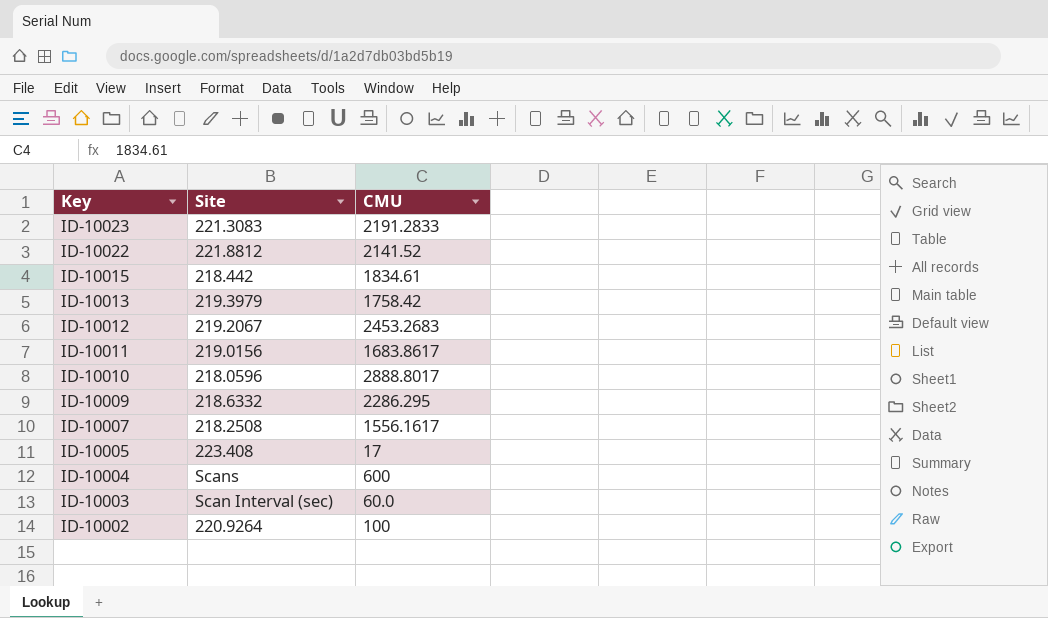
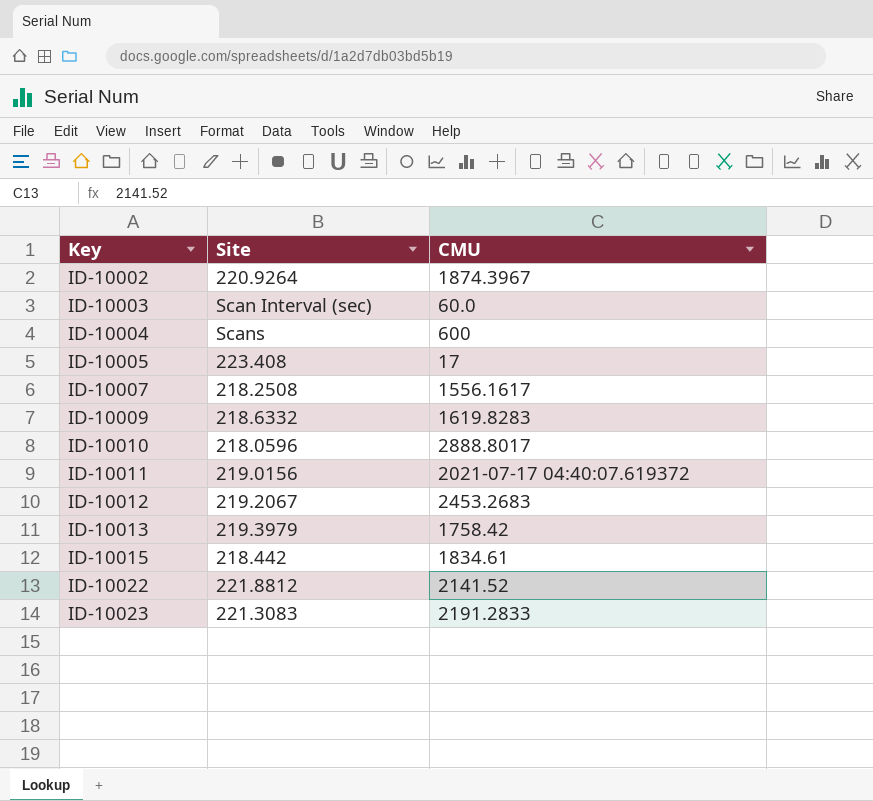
row order: Key descending -> Key ascending
ID-10002 | CMU: 100 -> 1874.3967
ID-10009 | CMU: 2286.295 -> 1619.8283
ID-10011 | CMU: 1683.8617 -> 2021-07-17 04:40:07.619372

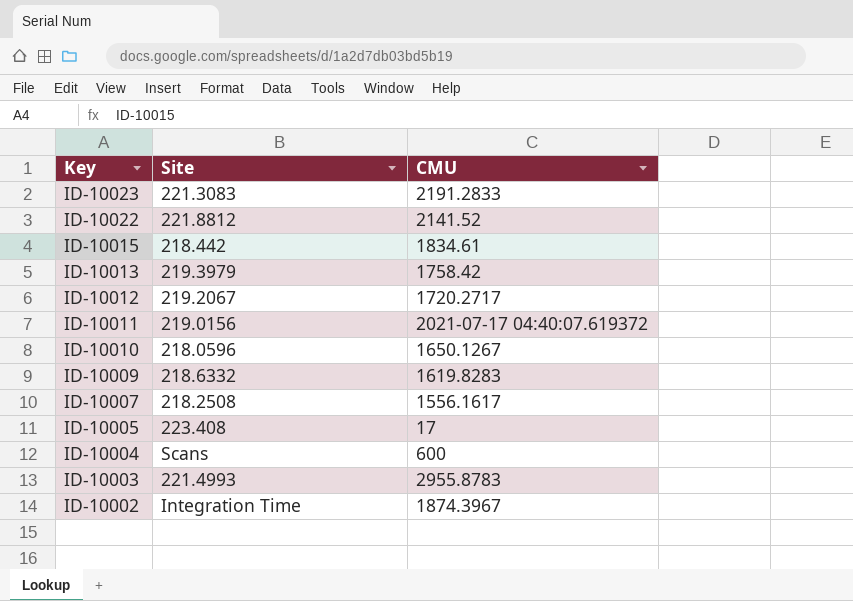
row order: Key ascending -> Key descending
ID-10012 | CMU: 2453.2683 -> 1720.2717
ID-10010 | CMU: 2888.8017 -> 1650.1267
ID-10003 | Site: Scan Interval (sec) -> 221.4993
ID-10003 | CMU: 60.0 -> 2955.8783
ID-10002 | Site: 220.9264 -> Integration Time

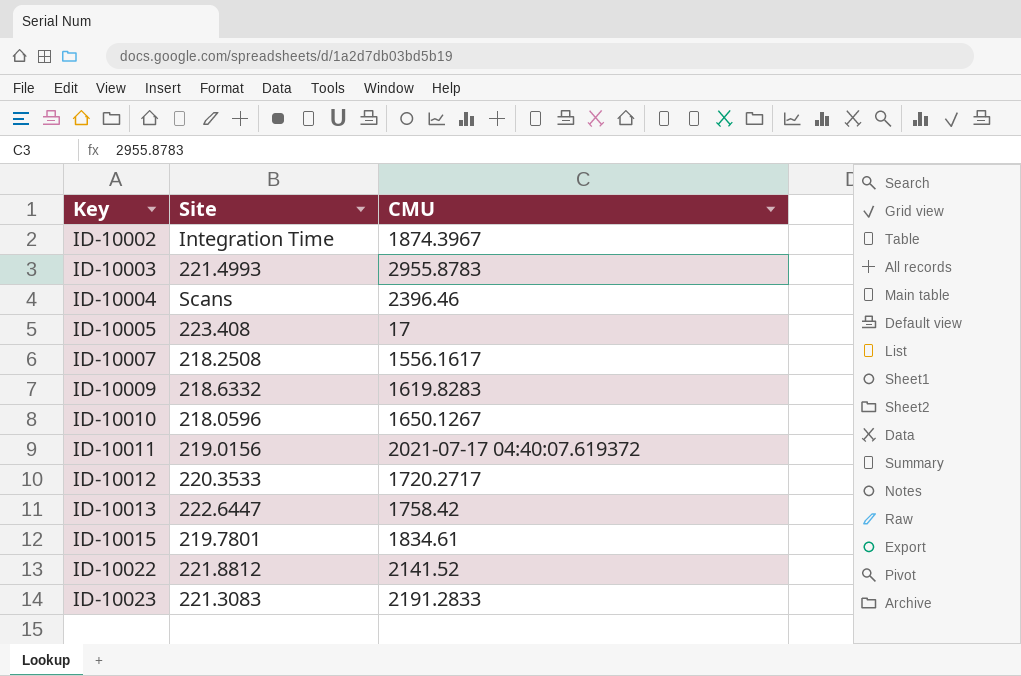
row order: Key descending -> Key ascending
ID-10004 | CMU: 600 -> 2396.46
ID-10012 | Site: 219.2067 -> 220.3533
ID-10013 | Site: 219.3979 -> 222.6447
ID-10015 | Site: 218.442 -> 219.7801

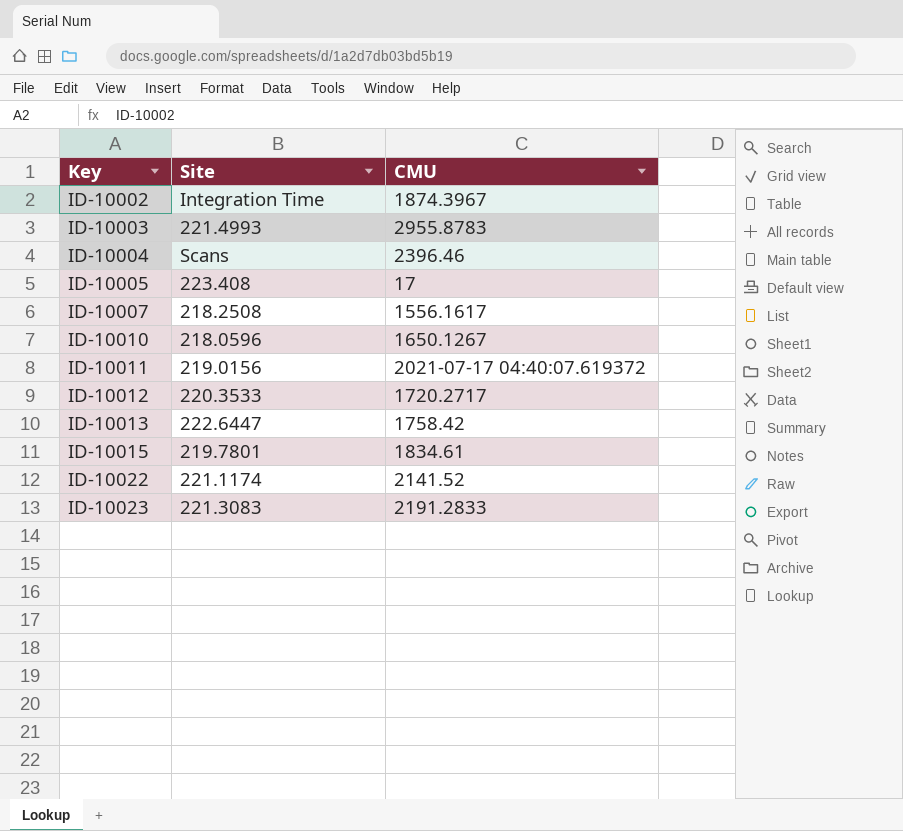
row ID-10009: 218.6332 | 1619.8283 -> none
ID-10022 | Site: 221.8812 -> 221.1174

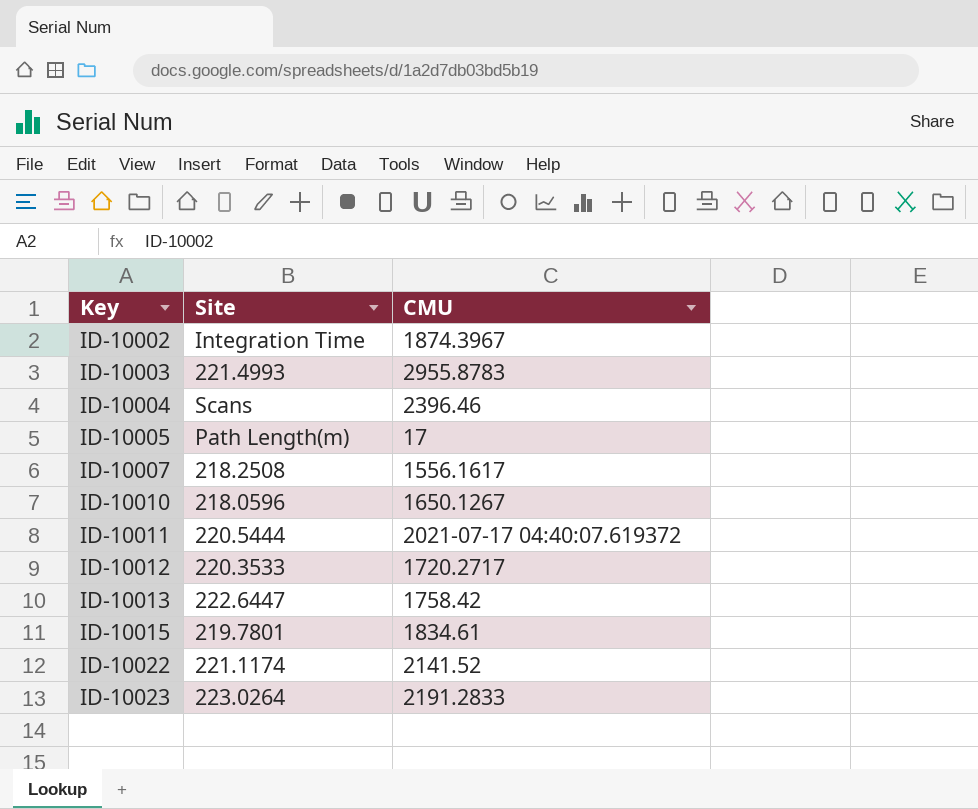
ID-10005 | Site: 223.408 -> Path Length(m)
ID-10011 | Site: 219.0156 -> 220.5444
ID-10023 | Site: 221.3083 -> 223.0264

